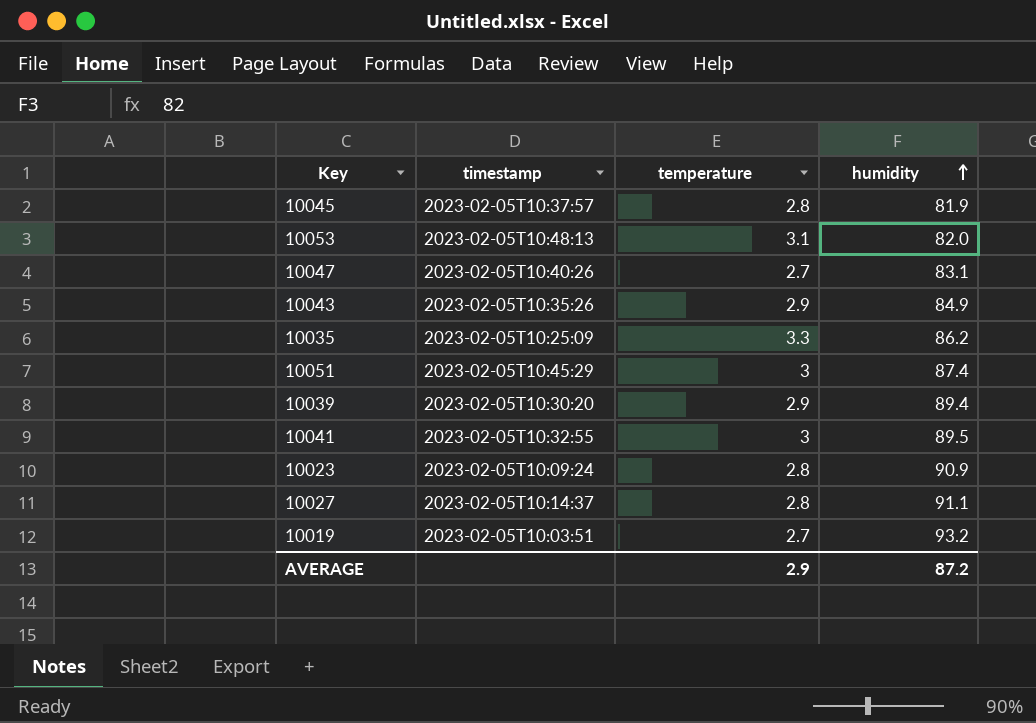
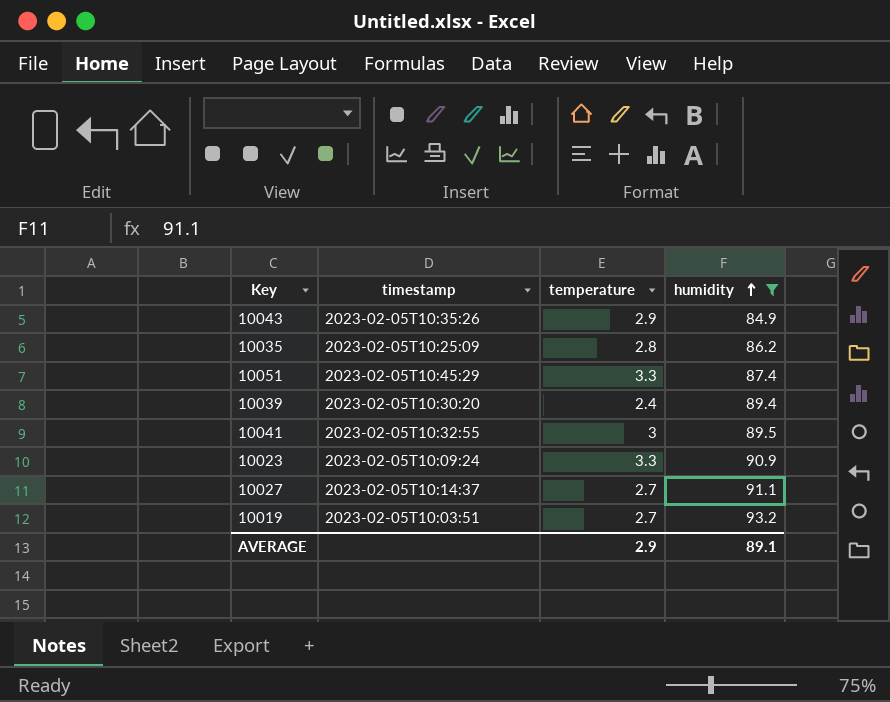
filter: none -> humidity >= 84.9
10035 | temperature: 3.3 -> 2.8
10051 | temperature: 3 -> 3.3
10039 | temperature: 2.9 -> 2.4
10023 | temperature: 2.8 -> 3.3
10027 | temperature: 2.8 -> 2.7
AVERAGE | humidity: 87.2 -> 89.1

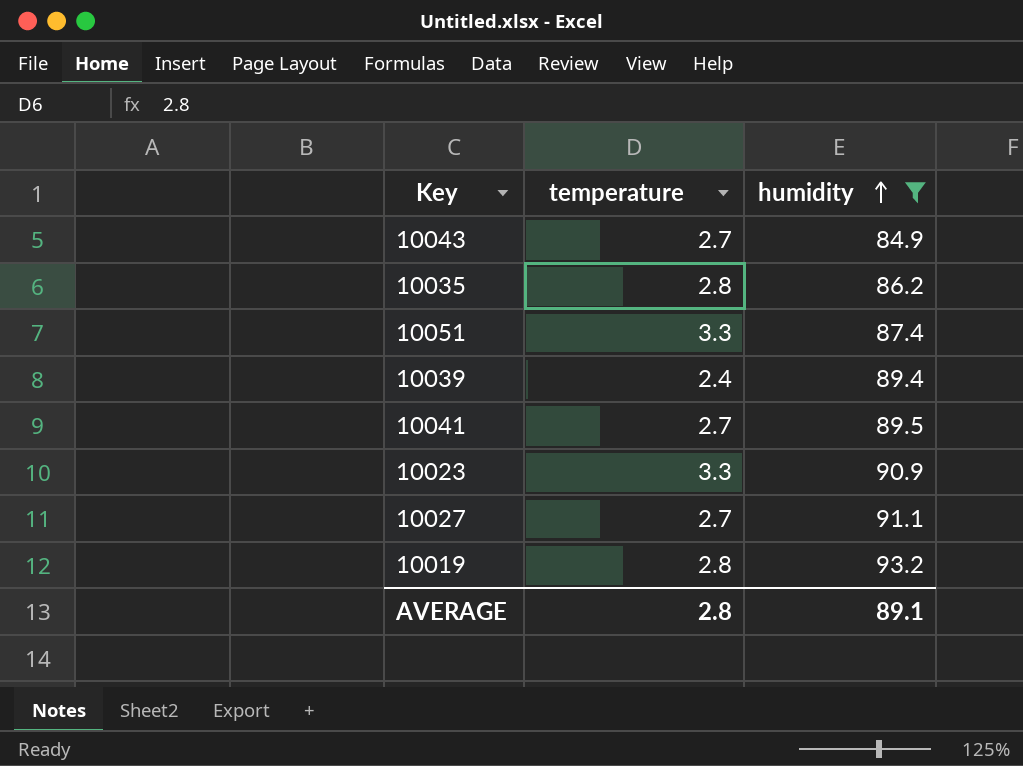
column timestamp | position: 2 -> none
10043 | temperature: 2.9 -> 2.7
10041 | temperature: 3 -> 2.7
10019 | temperature: 2.7 -> 2.8
AVERAGE | temperature: 2.9 -> 2.8

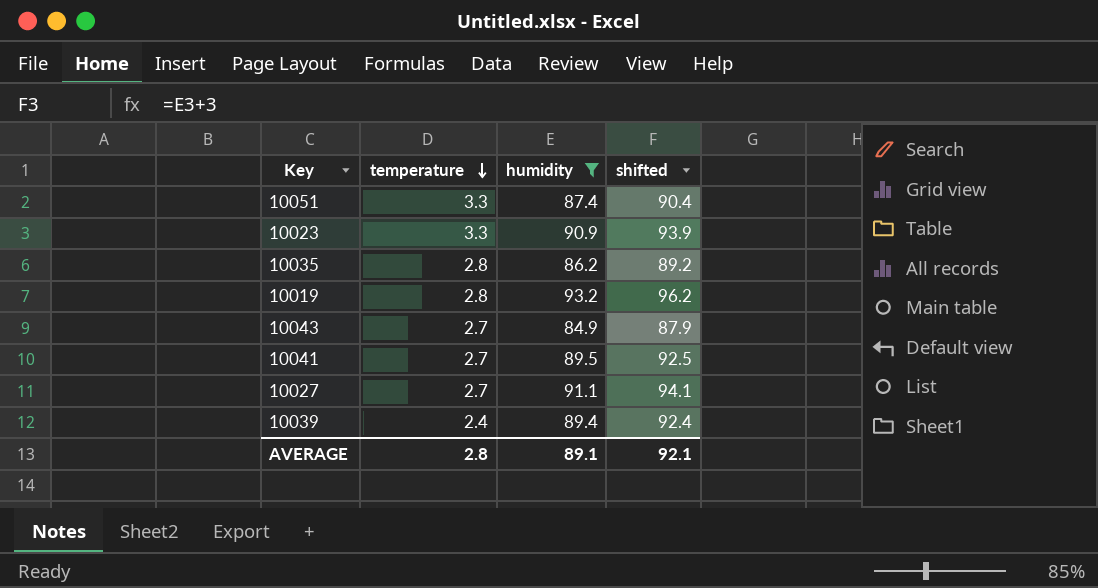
row order: humidity ascending -> temperature descending
column shifted | formula: none -> [humidity] + 3

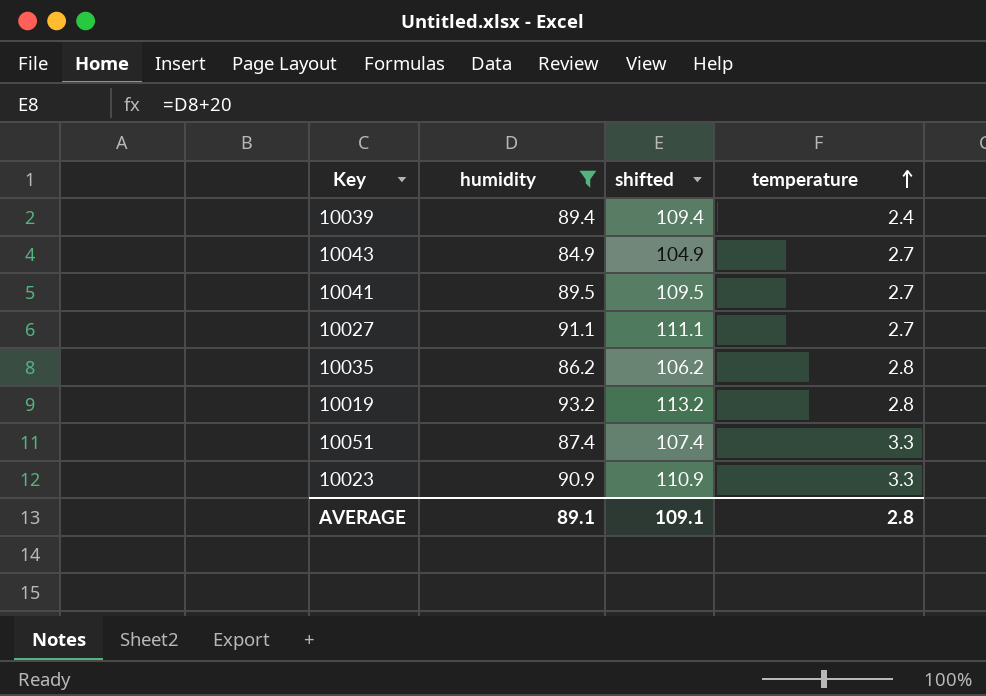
row order: temperature descending -> temperature ascending
column shifted | formula: [humidity] + 3 -> [humidity] + 20
column temperature | position: 2 -> 4
AVERAGE | shifted: 92.1 -> 109.1

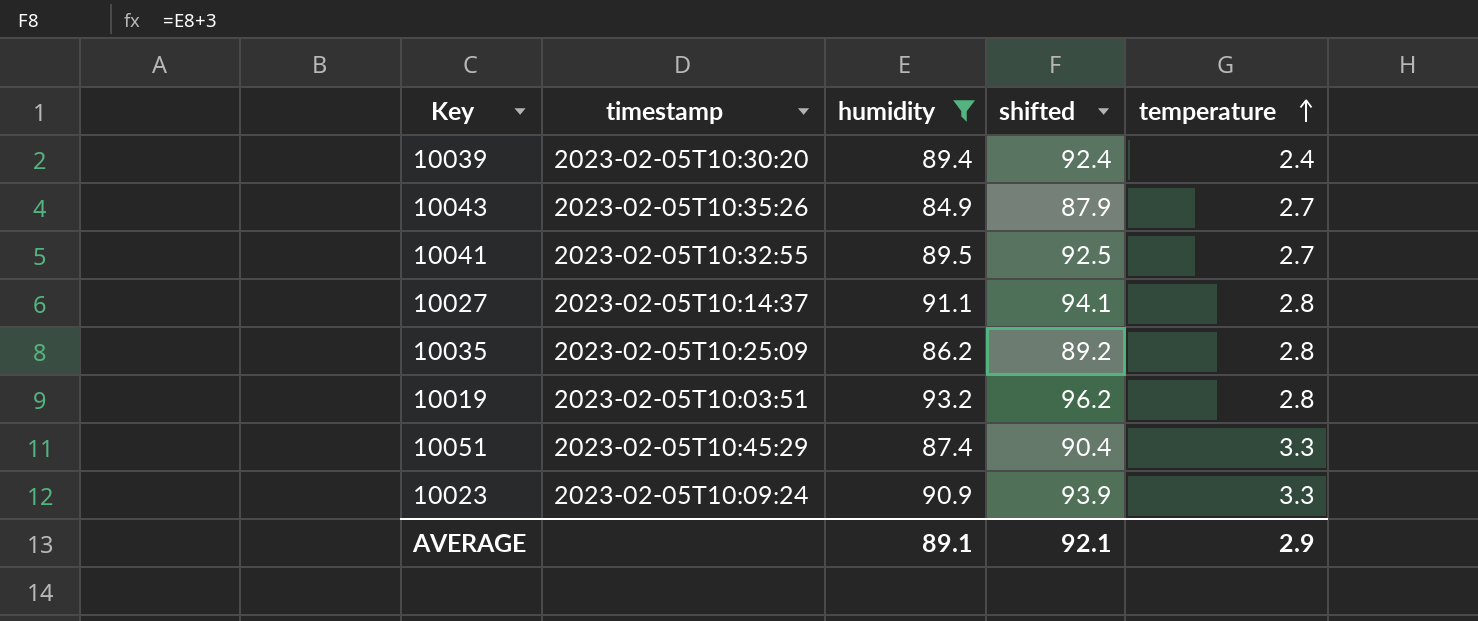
column timestamp | position: none -> 2
column shifted | formula: [humidity] + 20 -> [humidity] + 3
10027 | temperature: 2.7 -> 2.8
AVERAGE | shifted: 109.1 -> 92.1
AVERAGE | temperature: 2.8 -> 2.9

